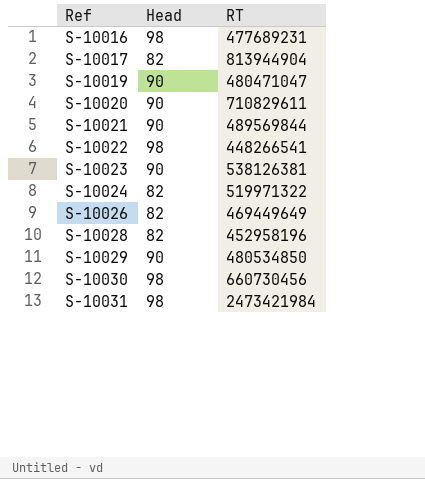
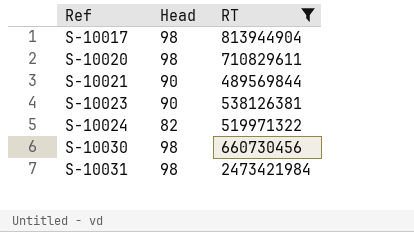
filter: none -> RT >= 489569844
S-10017 | Head: 82 -> 98
S-10020 | Head: 90 -> 98

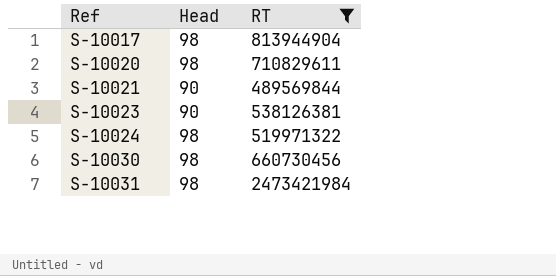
S-10024 | Head: 82 -> 98

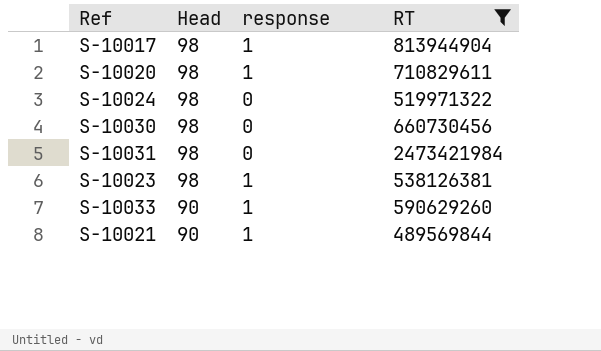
row order: Ref ascending -> Head descending
column response | position: none -> 3
S-10023 | Head: 90 -> 98
row S-10033: none -> 90 | 1 | 590629260

